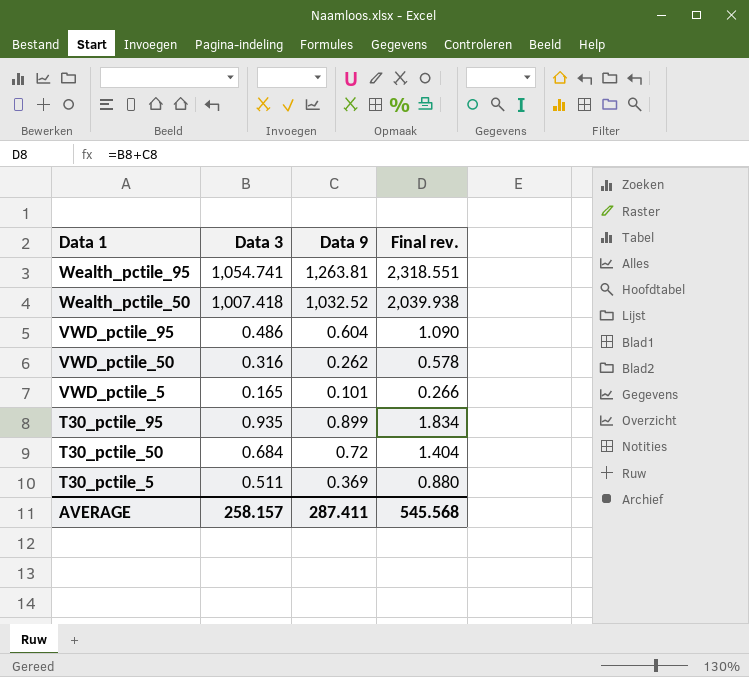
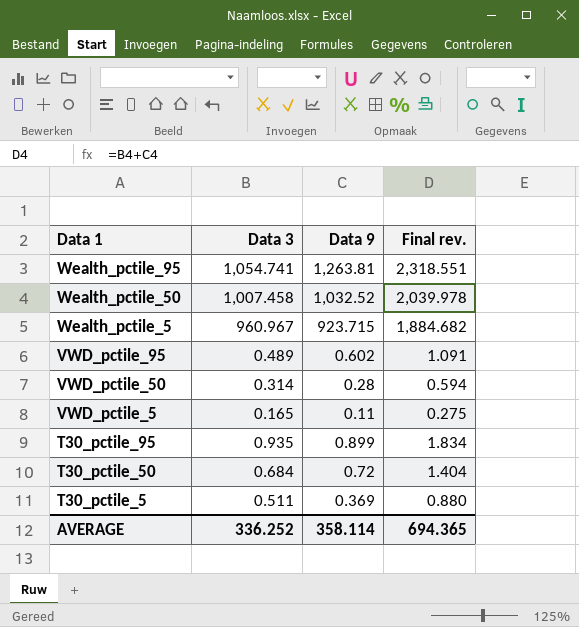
Wealth_pctile_50 | Data 3: 1,007.418 -> 1,007.458
Wealth_pctile_50 | Final rev.: 2,039.938 -> 2,039.978
row Wealth_pctile_5: none -> 960.967 | 923.715 | 1,884.682
VWD_pctile_95 | Data 3: 0.486 -> 0.489
VWD_pctile_95 | Data 9: 0.604 -> 0.602
VWD_pctile_95 | Final rev.: 1.090 -> 1.091
VWD_pctile_50 | Data 3: 0.316 -> 0.314
VWD_pctile_50 | Data 9: 0.262 -> 0.28
VWD_pctile_50 | Final rev.: 0.578 -> 0.594
VWD_pctile_5 | Data 9: 0.101 -> 0.11
VWD_pctile_5 | Final rev.: 0.266 -> 0.275
AVERAGE | Data 3: 258.157 -> 336.252
AVERAGE | Data 9: 287.411 -> 358.114
AVERAGE | Final rev.: 545.568 -> 694.365

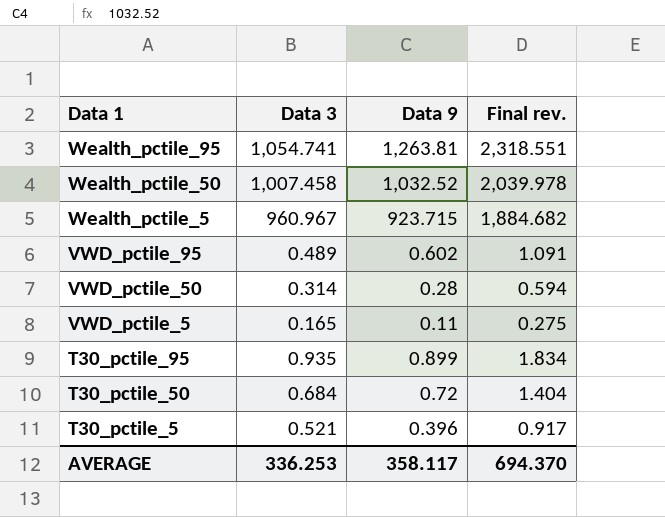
T30_pctile_5 | Data 3: 0.511 -> 0.521
T30_pctile_5 | Data 9: 0.369 -> 0.396
T30_pctile_5 | Final rev.: 0.880 -> 0.917
AVERAGE | Data 3: 336.252 -> 336.253
AVERAGE | Data 9: 358.114 -> 358.117
AVERAGE | Final rev.: 694.365 -> 694.370

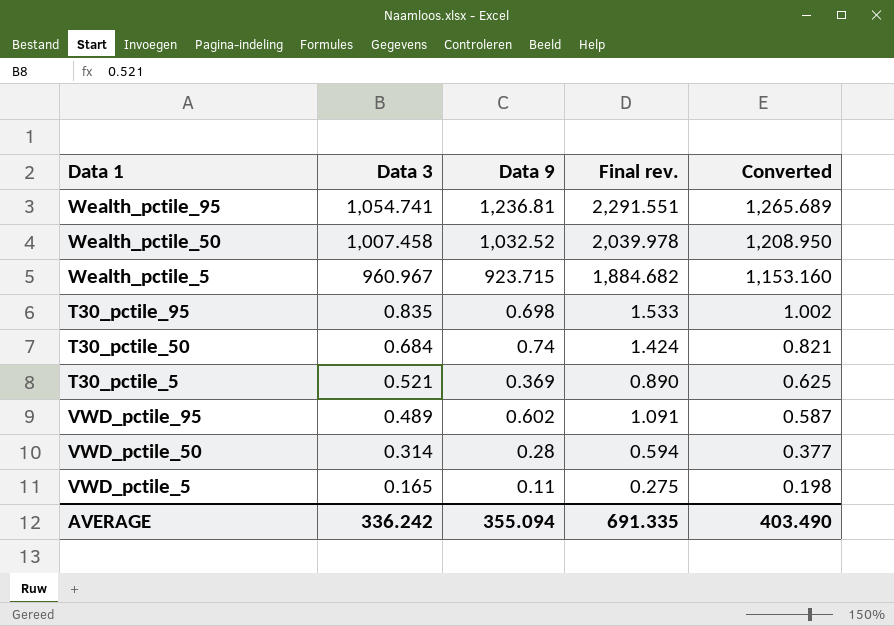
row order: Data 1 descending -> Data 3 descending
column Converted | formula: none -> [Data 3] * 1.2
Wealth_pctile_95 | Data 9: 1,263.81 -> 1,236.81
Wealth_pctile_95 | Final rev.: 2,318.551 -> 2,291.551
T30_pctile_95 | Data 3: 0.935 -> 0.835
T30_pctile_95 | Data 9: 0.899 -> 0.698
T30_pctile_95 | Final rev.: 1.834 -> 1.533
T30_pctile_50 | Data 9: 0.72 -> 0.74
T30_pctile_50 | Final rev.: 1.404 -> 1.424
T30_pctile_5 | Data 9: 0.396 -> 0.369
T30_pctile_5 | Final rev.: 0.917 -> 0.890
AVERAGE | Data 3: 336.253 -> 336.242
AVERAGE | Data 9: 358.117 -> 355.094
AVERAGE | Final rev.: 694.370 -> 691.335

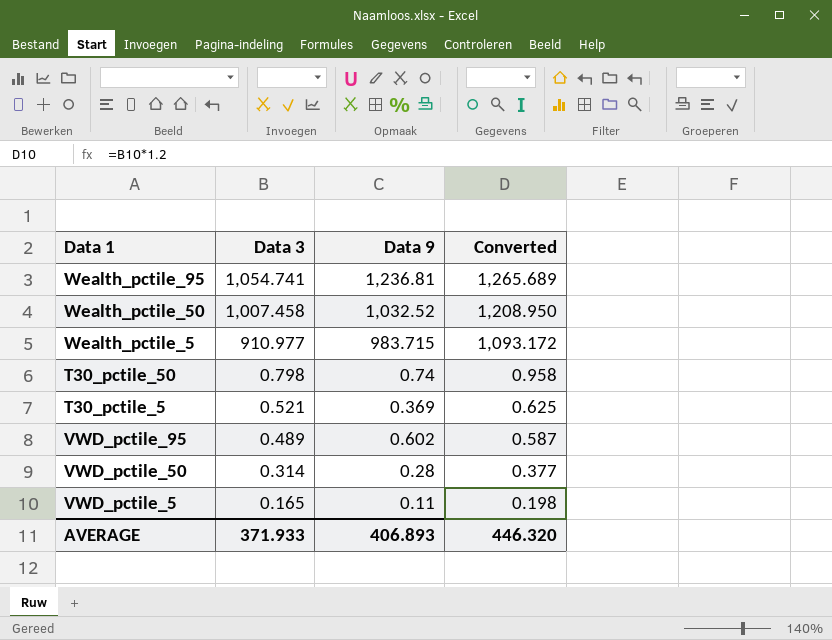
column Final rev. | formula: [Data 3] + [Data 9] -> none
row T30_pctile_95: 0.835 | 0.698 | 1.533 | 1.002 -> none
Wealth_pctile_5 | Data 3: 960.967 -> 910.977
Wealth_pctile_5 | Data 9: 923.715 -> 983.715
Wealth_pctile_5 | Converted: 1,153.160 -> 1,093.172
T30_pctile_50 | Data 3: 0.684 -> 0.798
T30_pctile_50 | Converted: 0.821 -> 0.958
AVERAGE | Data 3: 336.242 -> 371.933
AVERAGE | Data 9: 355.094 -> 406.893
AVERAGE | Converted: 403.490 -> 446.320

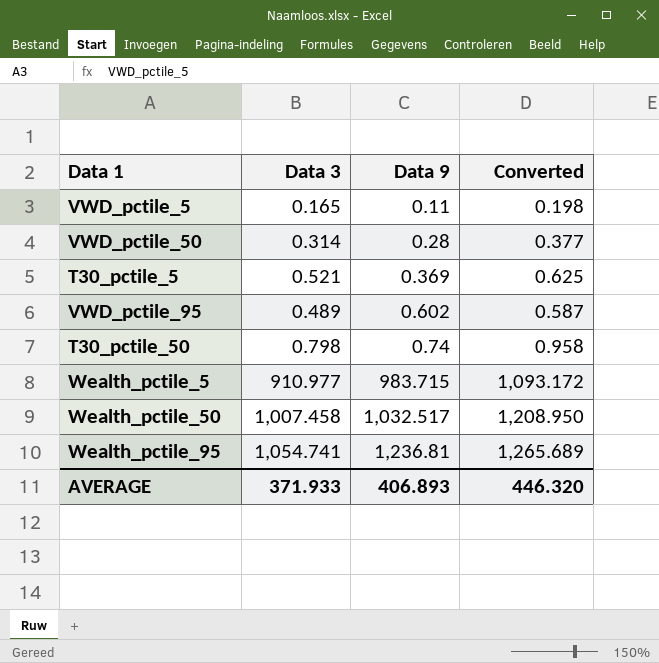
row order: Data 3 descending -> Data 9 ascending
Wealth_pctile_50 | Data 9: 1,032.52 -> 1,032.517

